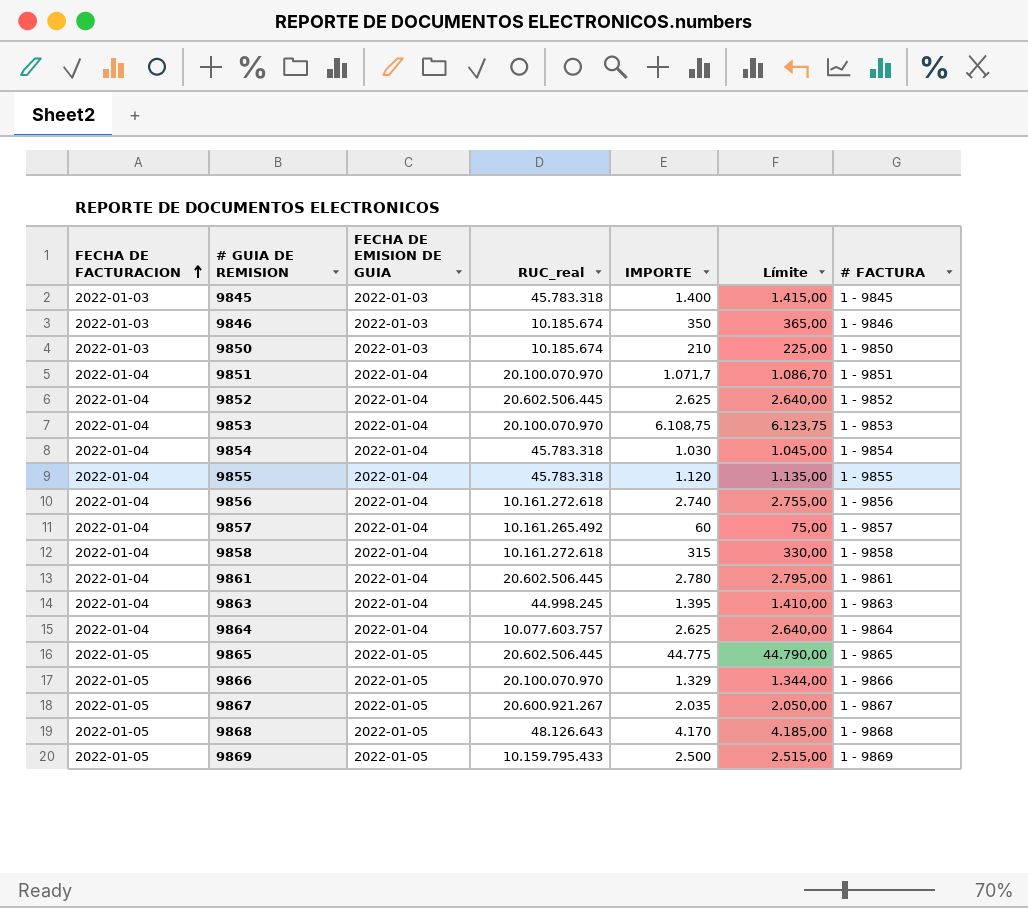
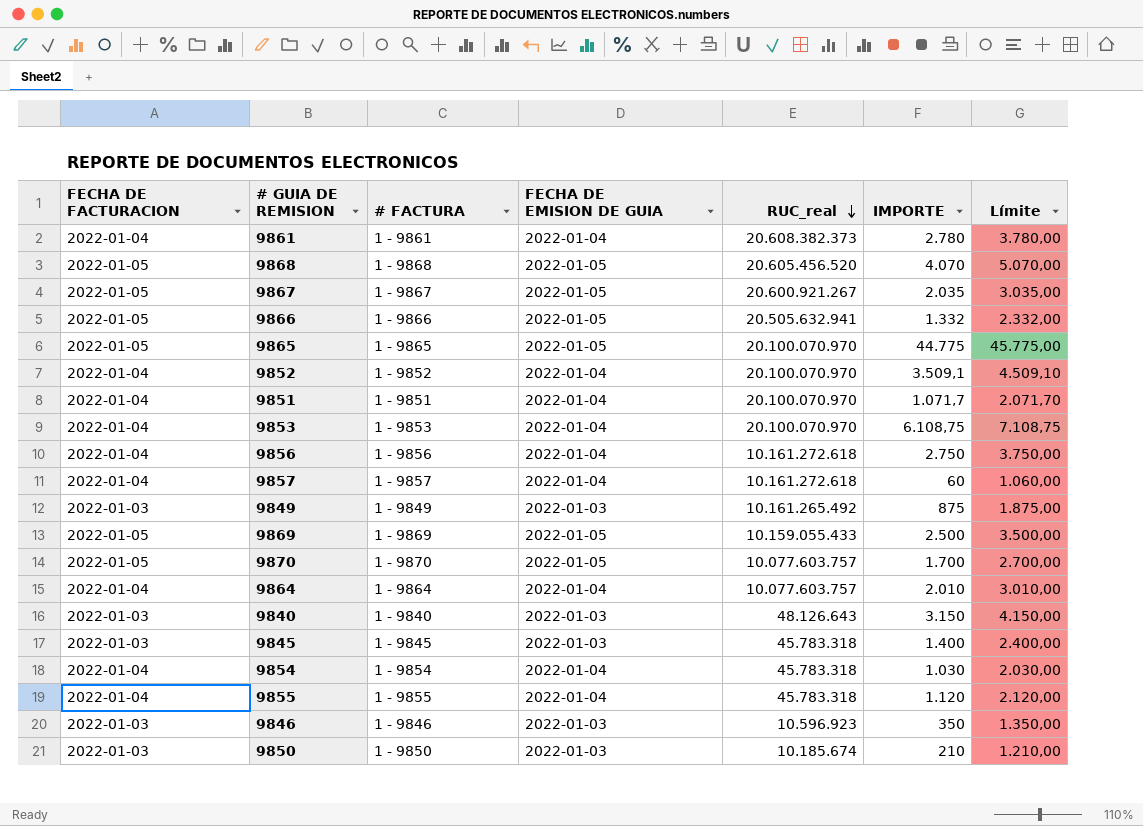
row order: FECHA DE FACTURACION ascending -> RUC_real descending
column # FACTURA | position: 7 -> 3
column Límite | formula: [IMPORTE] + 15 -> [IMPORTE] + 1000
row 9858: 2022-01-04 | 2022-01-04 | 10.161.272.618 | 315 | 330,00 | 1 - 9858 -> none
row 9863: 2022-01-04 | 2022-01-04 | 44.998.245 | 1.395 | 1.410,00 | 1 - 9863 -> none
9861 | RUC_real: 20.602.506.445 -> 20.608.382.373
9868 | RUC_real: 48.126.643 -> 20.605.456.520
9868 | IMPORTE: 4.170 -> 4.070
9866 | RUC_real: 20.100.070.970 -> 20.505.632.941
9866 | IMPORTE: 1.329 -> 1.332
9865 | RUC_real: 20.602.506.445 -> 20.100.070.970
9852 | RUC_real: 20.602.506.445 -> 20.100.070.970
9852 | IMPORTE: 2.625 -> 3.509,1
9856 | IMPORTE: 2.740 -> 2.750
9857 | RUC_real: 10.161.265.492 -> 10.161.272.618
row 9849: none -> 2022-01-03 | 1 - 9849 | 2022-01-03 | 10.161.265.492 | 875 | 1.875,00
9869 | RUC_real: 10.159.795.433 -> 10.159.055.433
row 9870: none -> 2022-01-05 | 1 - 9870 | 2022-01-05 | 10.077.603.757 | 1.700 | 2.700,00
9864 | IMPORTE: 2.625 -> 2.010
row 9840: none -> 2022-01-03 | 1 - 9840 | 2022-01-03 | 48.126.643 | 3.150 | 4.150,00
9846 | RUC_real: 10.185.674 -> 10.596.923

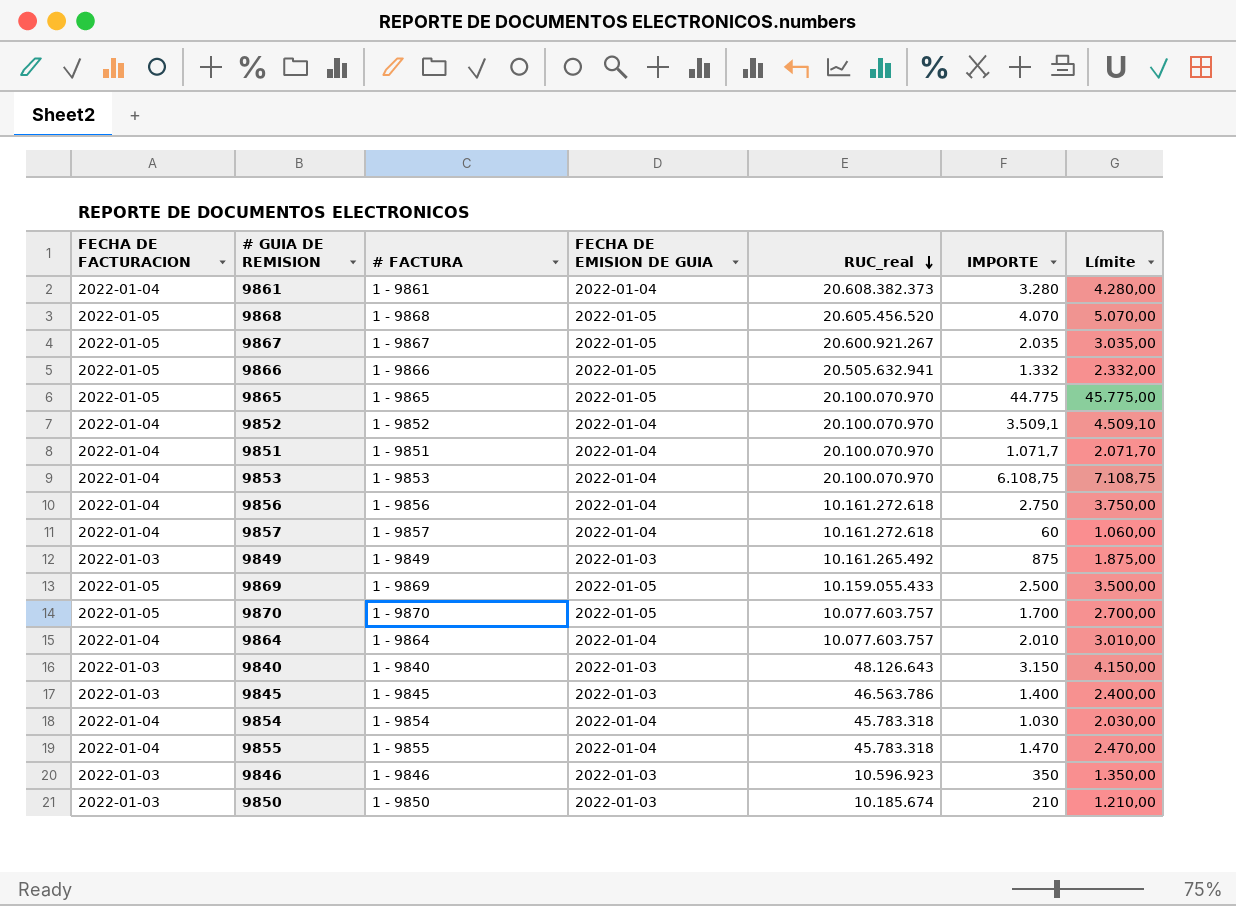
9861 | IMPORTE: 2.780 -> 3.280
9861 | Límite: 3.780,00 -> 4.280,00
9845 | RUC_real: 45.783.318 -> 46.563.786
9855 | IMPORTE: 1.120 -> 1.470
9855 | Límite: 2.120,00 -> 2.470,00

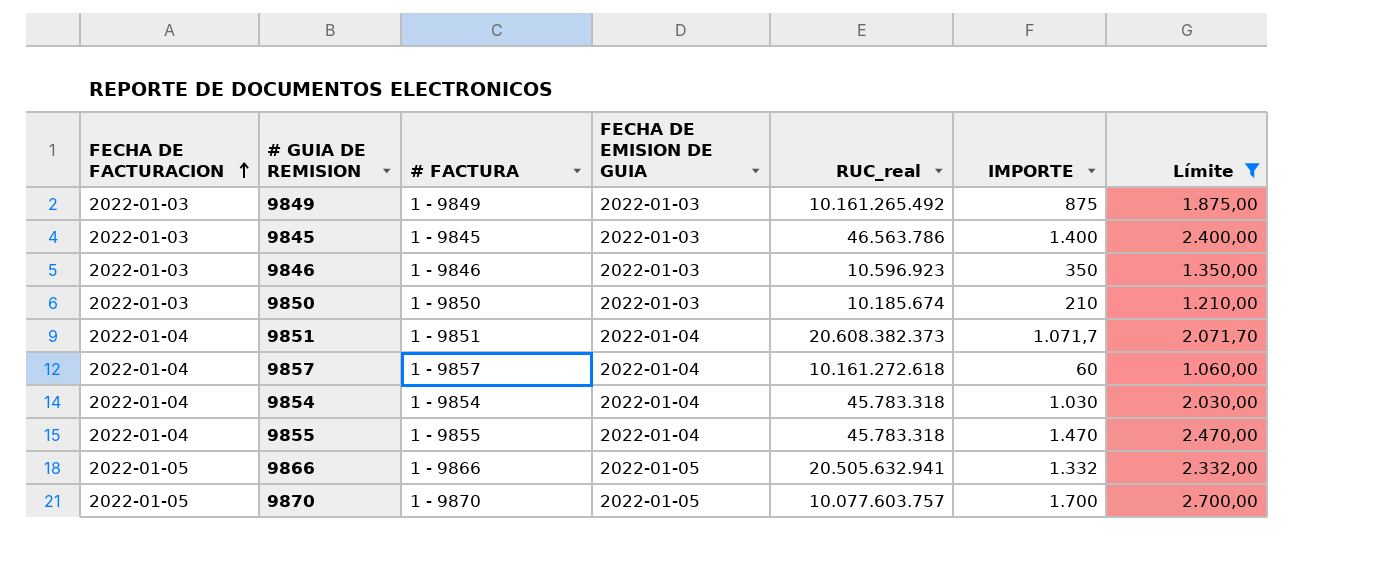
filter: none -> Límite <= 2.700,00
row order: RUC_real descending -> FECHA DE FACTURACION ascending
9851 | RUC_real: 20.100.070.970 -> 20.608.382.373

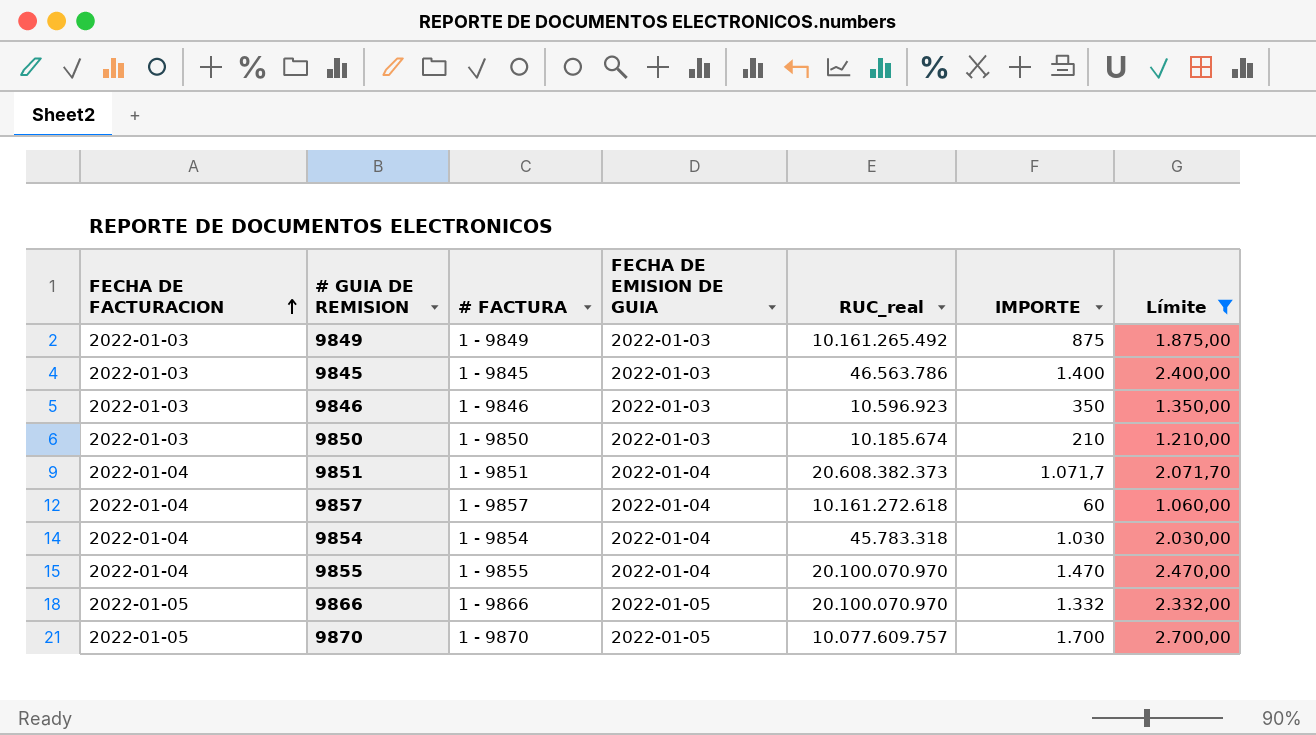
9855 | RUC_real: 45.783.318 -> 20.100.070.970
9866 | RUC_real: 20.505.632.941 -> 20.100.070.970
9870 | RUC_real: 10.077.603.757 -> 10.077.609.757

